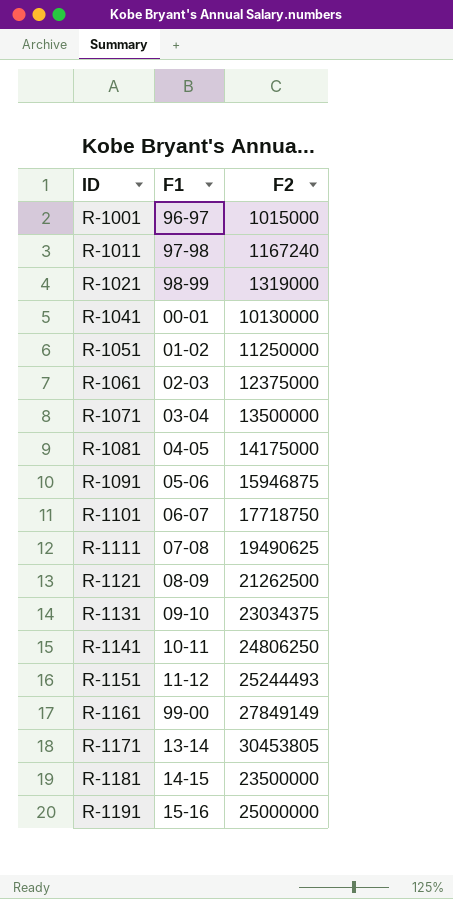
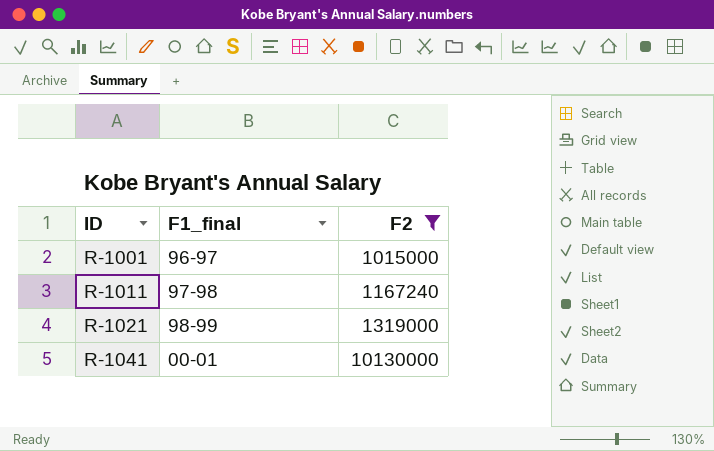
filter: none -> F2 <= 10130000
column name: F1 -> F1_final

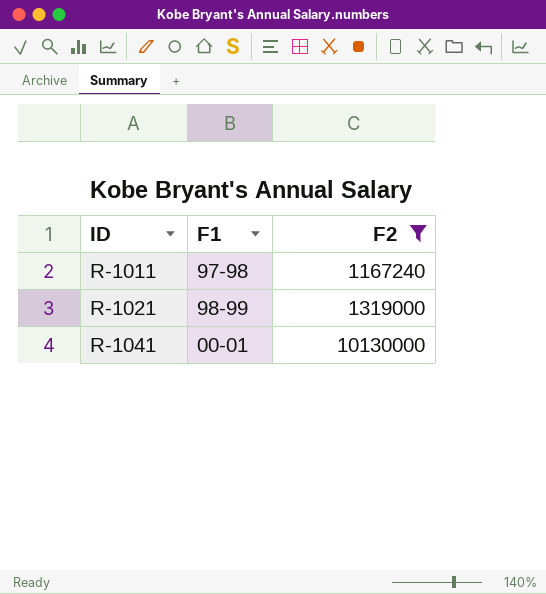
column name: F1_final -> F1
row R-1001: 96-97 | 1015000 -> none

